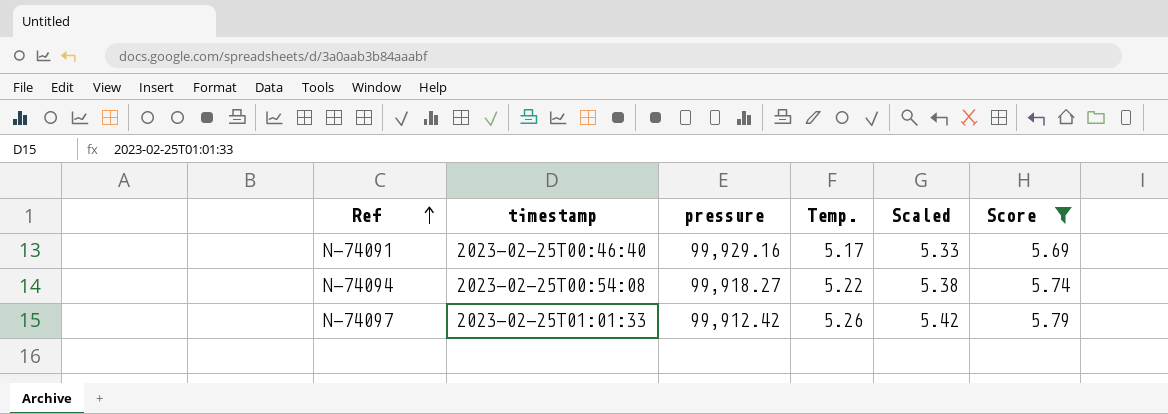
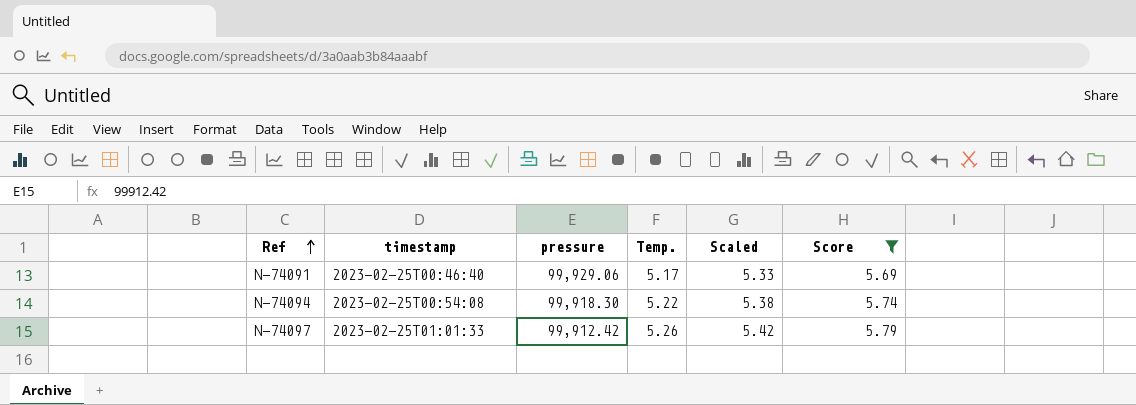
N-74091 | pressure: 99,929.16 -> 99,929.06
N-74094 | pressure: 99,918.27 -> 99,918.30

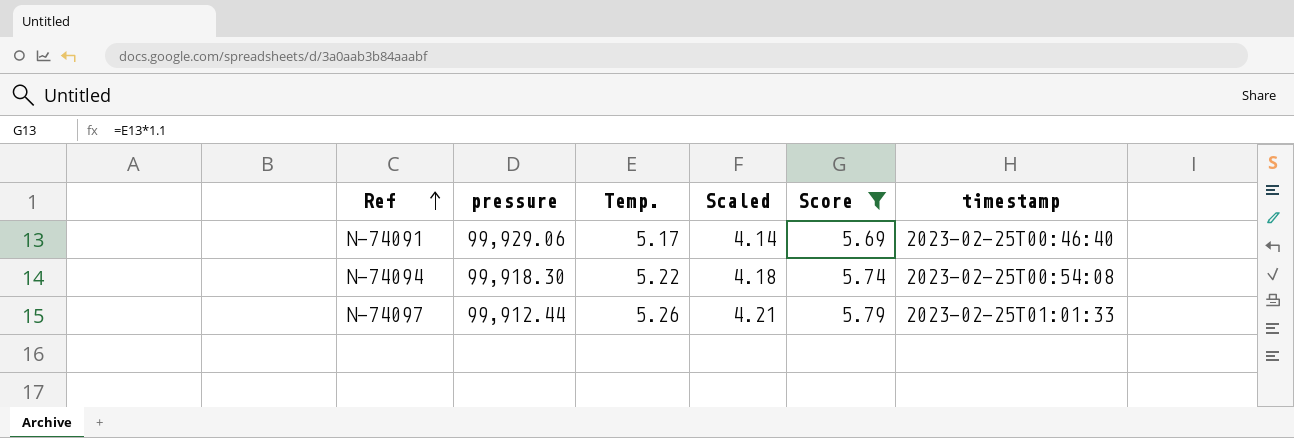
column Scaled | formula: [Temp.] * 1.03 -> [Temp.] * 0.8
column timestamp | position: 2 -> 6
N-74097 | pressure: 99,912.42 -> 99,912.44

